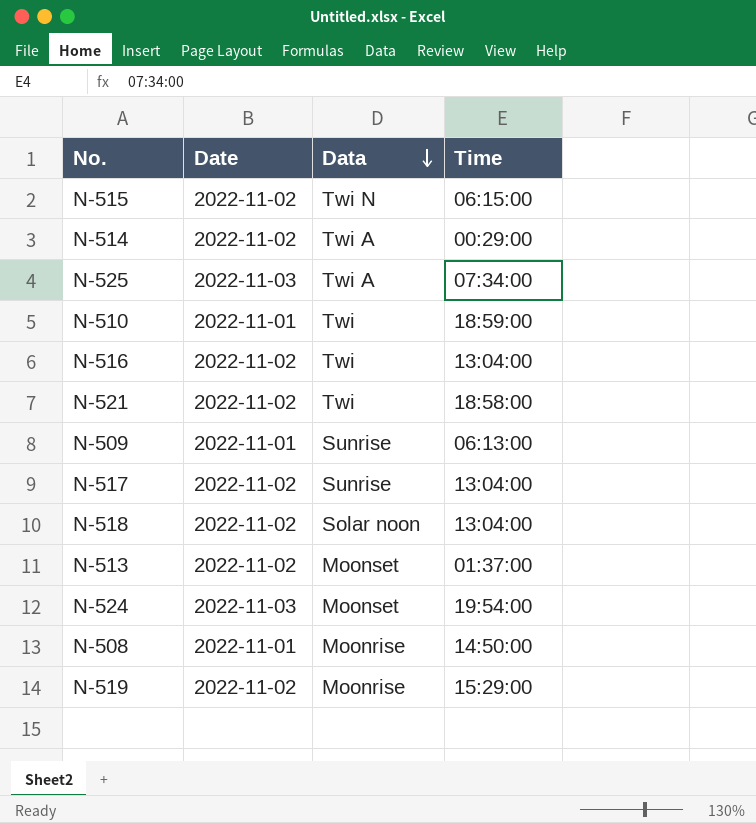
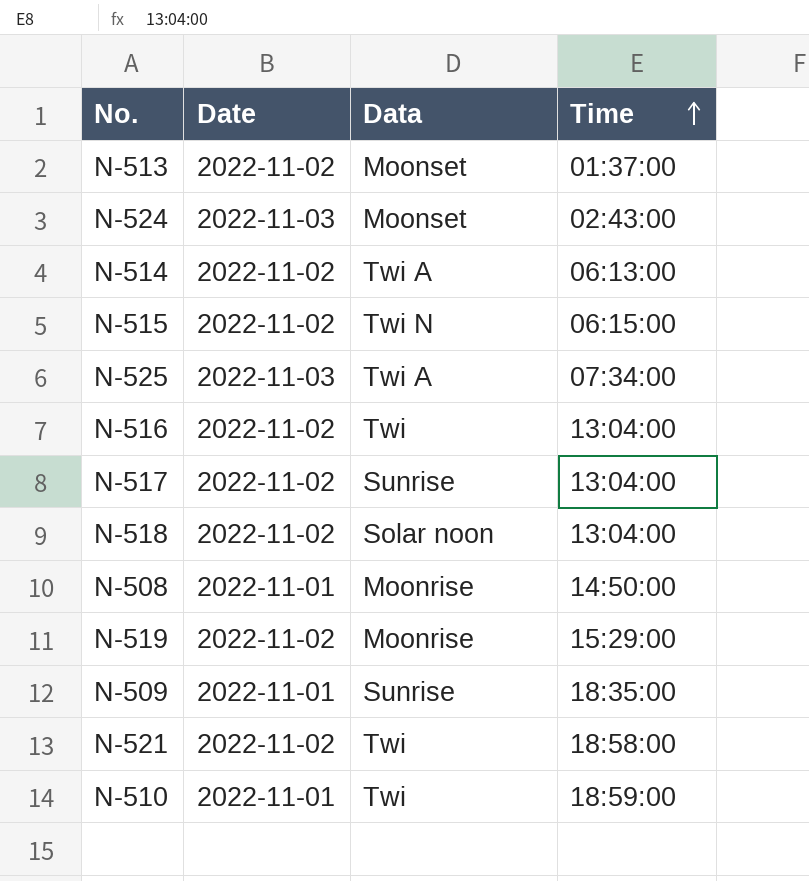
row order: Data descending -> Time ascending
N-524 | Time: 19:54:00 -> 02:43:00
N-514 | Time: 00:29:00 -> 06:13:00
N-509 | Time: 06:13:00 -> 18:35:00

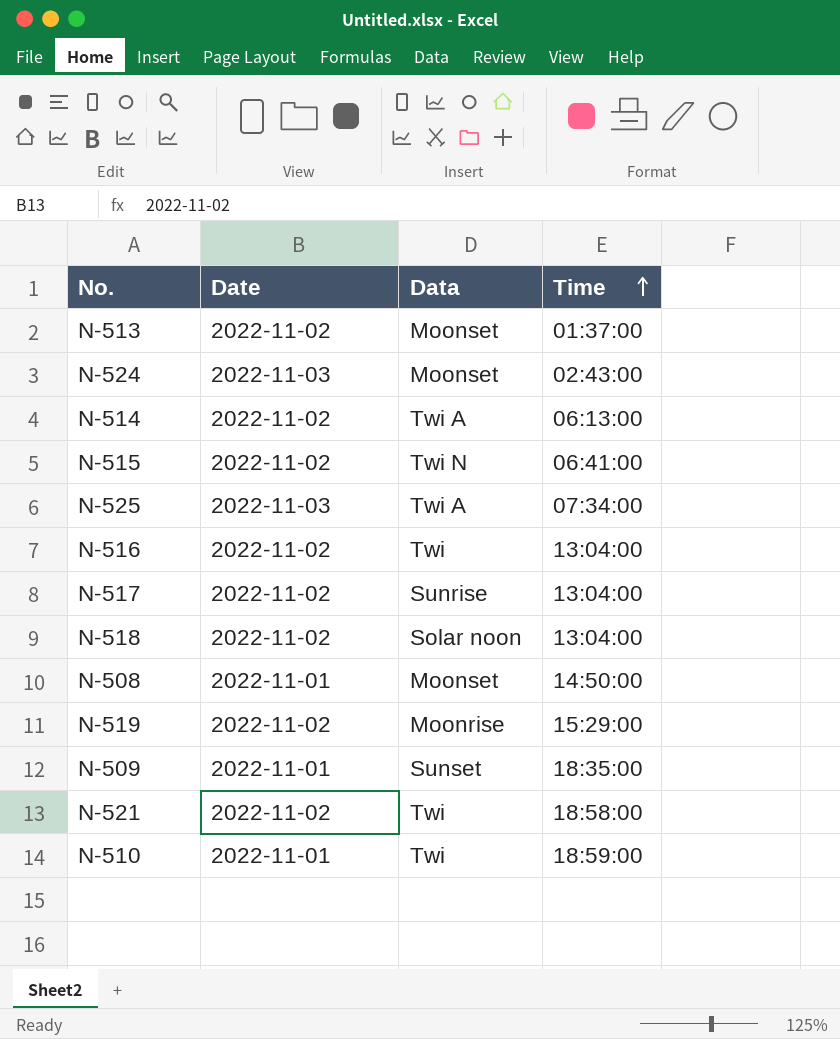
N-515 | Time: 06:15:00 -> 06:41:00
N-508 | Data: Moonrise -> Moonset
N-509 | Data: Sunrise -> Sunset

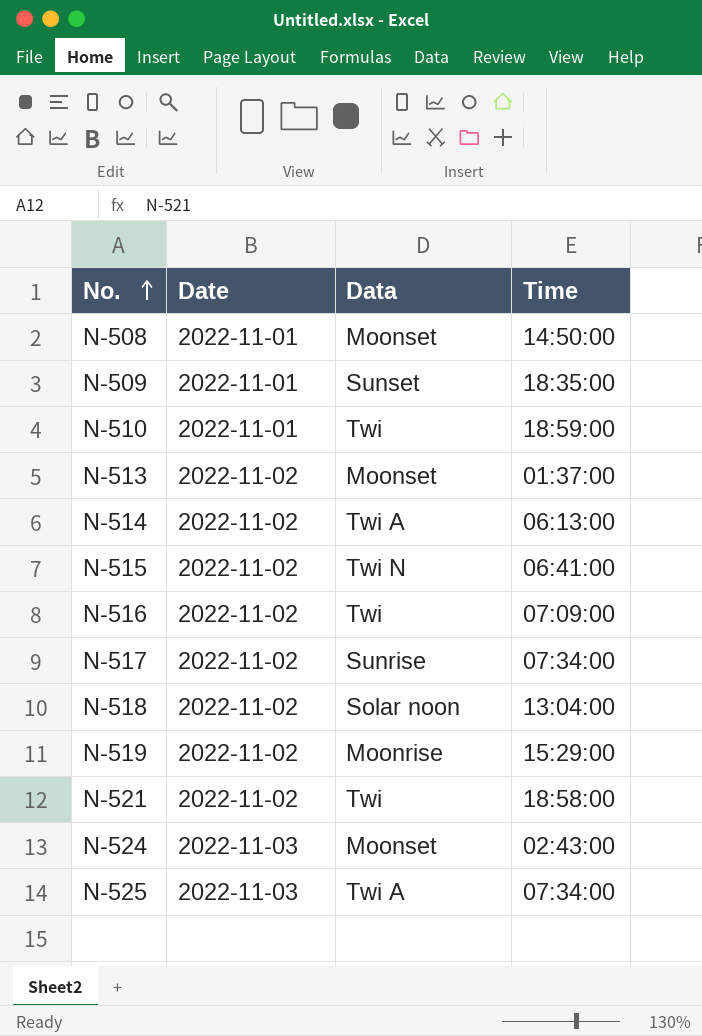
row order: Time ascending -> No. ascending
N-516 | Time: 13:04:00 -> 07:09:00
N-517 | Time: 13:04:00 -> 07:34:00

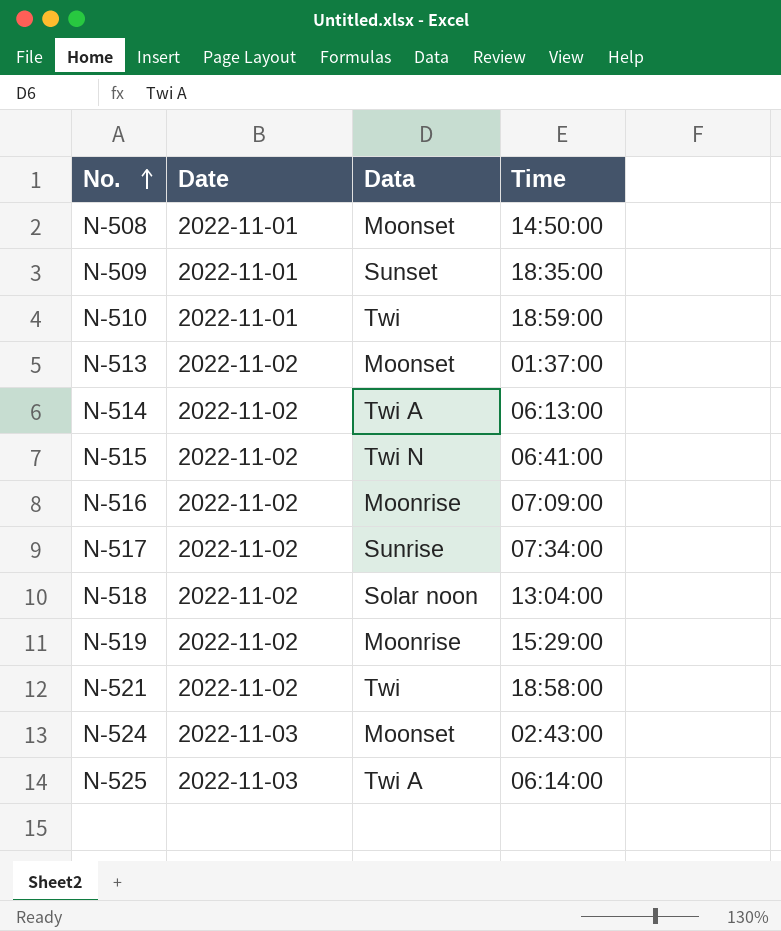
N-516 | Data: Twi -> Moonrise
N-525 | Time: 07:34:00 -> 06:14:00

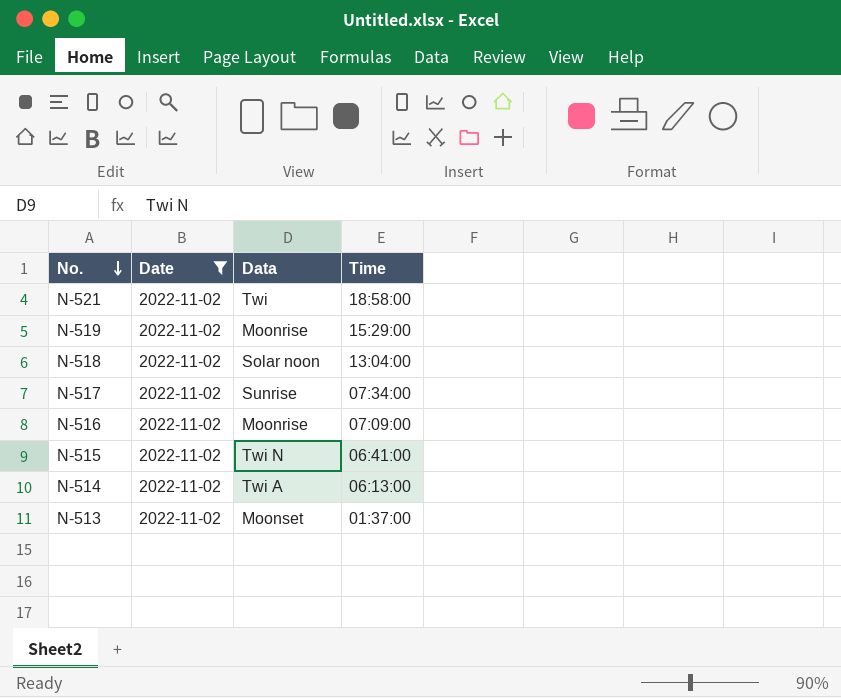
filter: none -> Date = 2022-11-02
row order: No. ascending -> No. descending

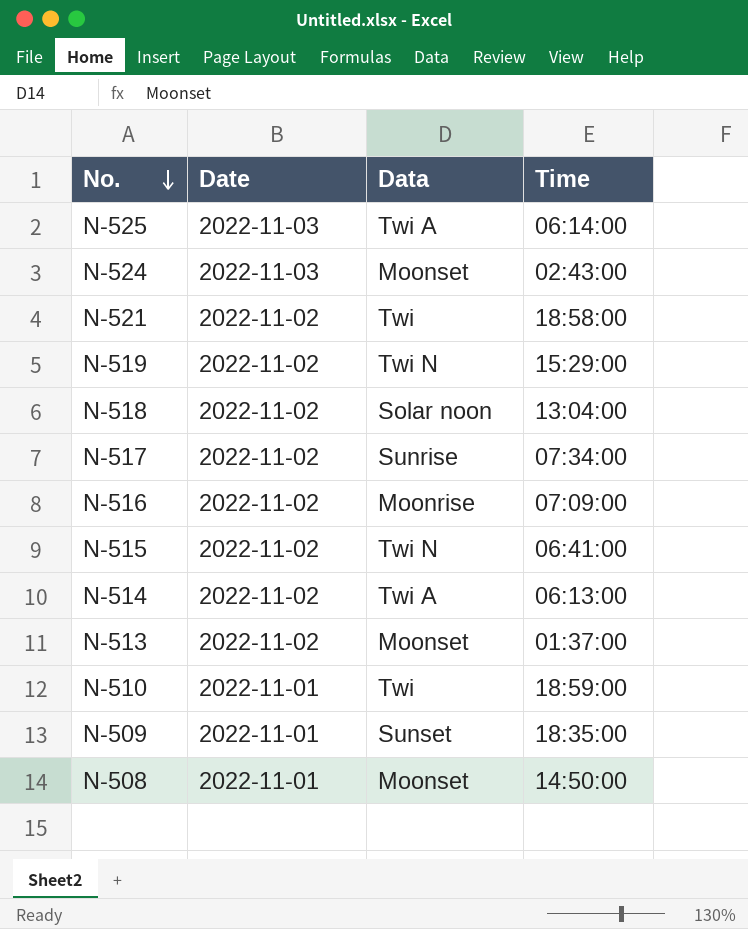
filter: Date = 2022-11-02 -> none
N-519 | Data: Moonrise -> Twi N

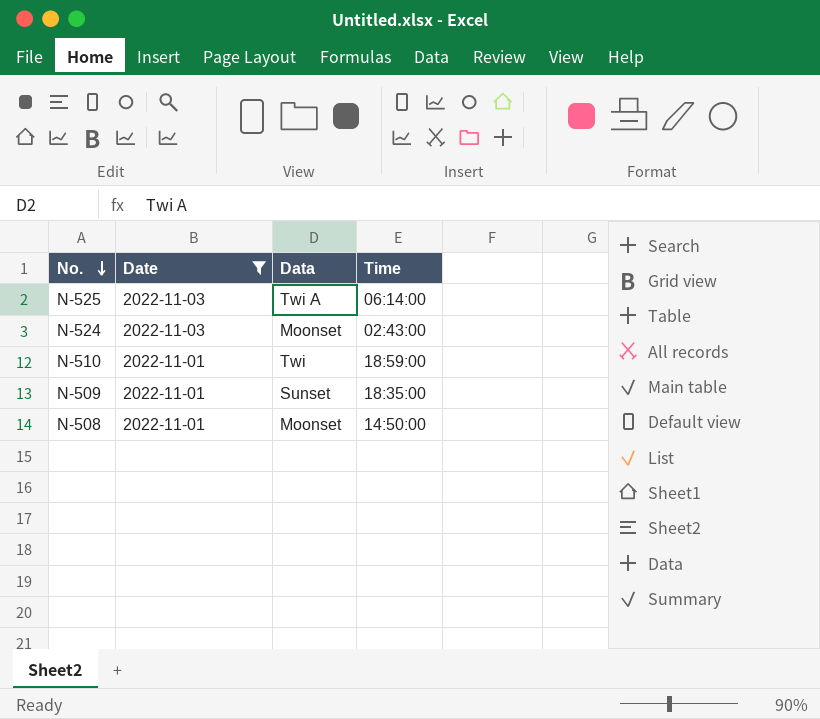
filter: none -> Date != 2022-11-02

